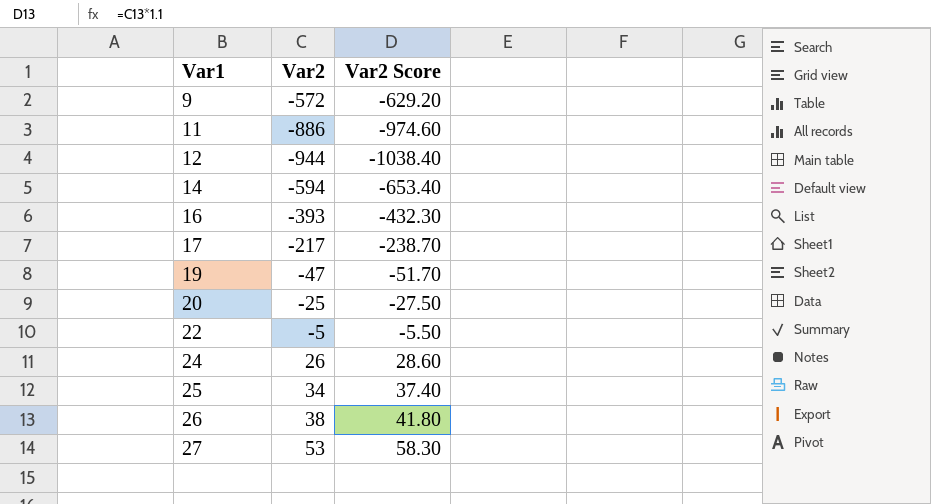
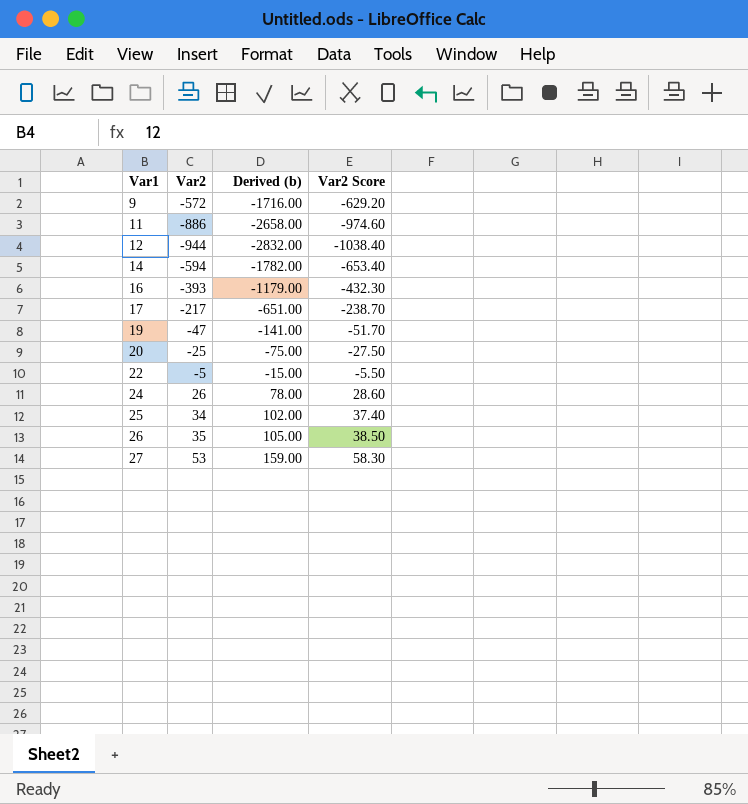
column Derived (b) | formula: none -> [Var2] * 3
26 | Var2: 38 -> 35
26 | Var2 Score: 41.80 -> 38.50

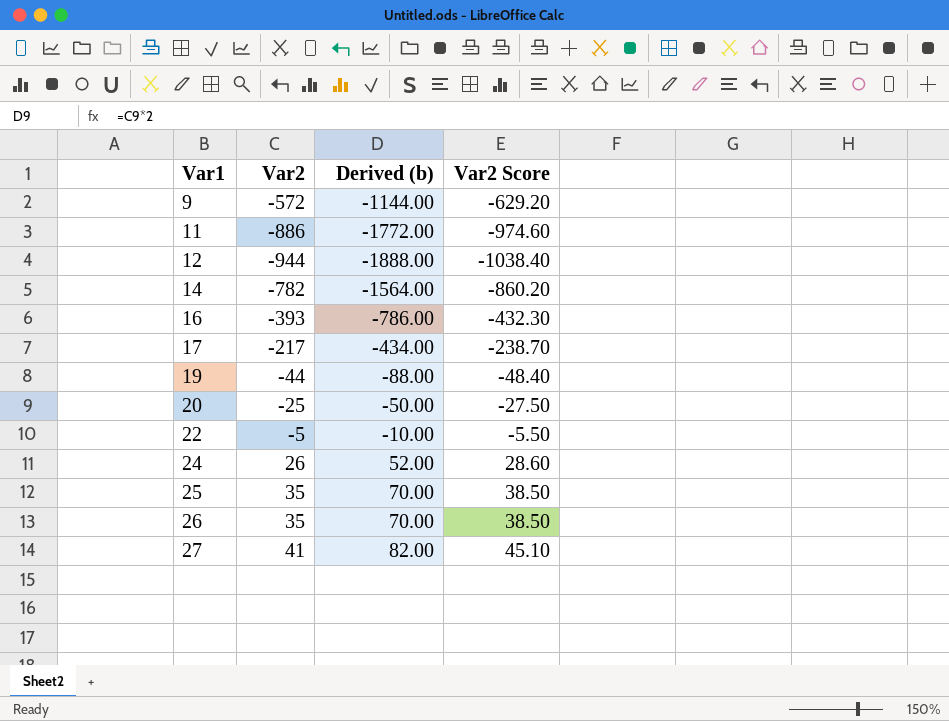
column Derived (b) | formula: [Var2] * 3 -> [Var2] * 2
14 | Var2: -594 -> -782
14 | Var2 Score: -653.40 -> -860.20
19 | Var2: -47 -> -44
19 | Var2 Score: -51.70 -> -48.40
25 | Var2: 34 -> 35
25 | Var2 Score: 37.40 -> 38.50
27 | Var2: 53 -> 41
27 | Var2 Score: 58.30 -> 45.10

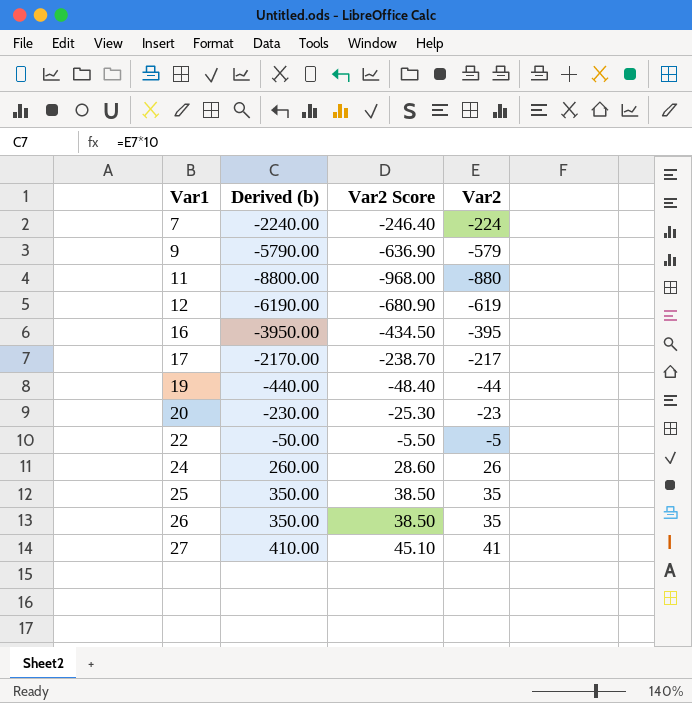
column Derived (b) | formula: [Var2] * 2 -> [Var2] * 10
column Var2 | position: 2 -> 4
row 14: -782 | -1564.00 | -860.20 -> none
row 7: none -> -2240.00 | -246.40 | -224
9 | Var2 Score: -629.20 -> -636.90
9 | Var2: -572 -> -579
11 | Var2 Score: -974.60 -> -968.00
11 | Var2: -886 -> -880
12 | Var2 Score: -1038.40 -> -680.90
12 | Var2: -944 -> -619
16 | Var2 Score: -432.30 -> -434.50
16 | Var2: -393 -> -395
20 | Var2 Score: -27.50 -> -25.30
20 | Var2: -25 -> -23

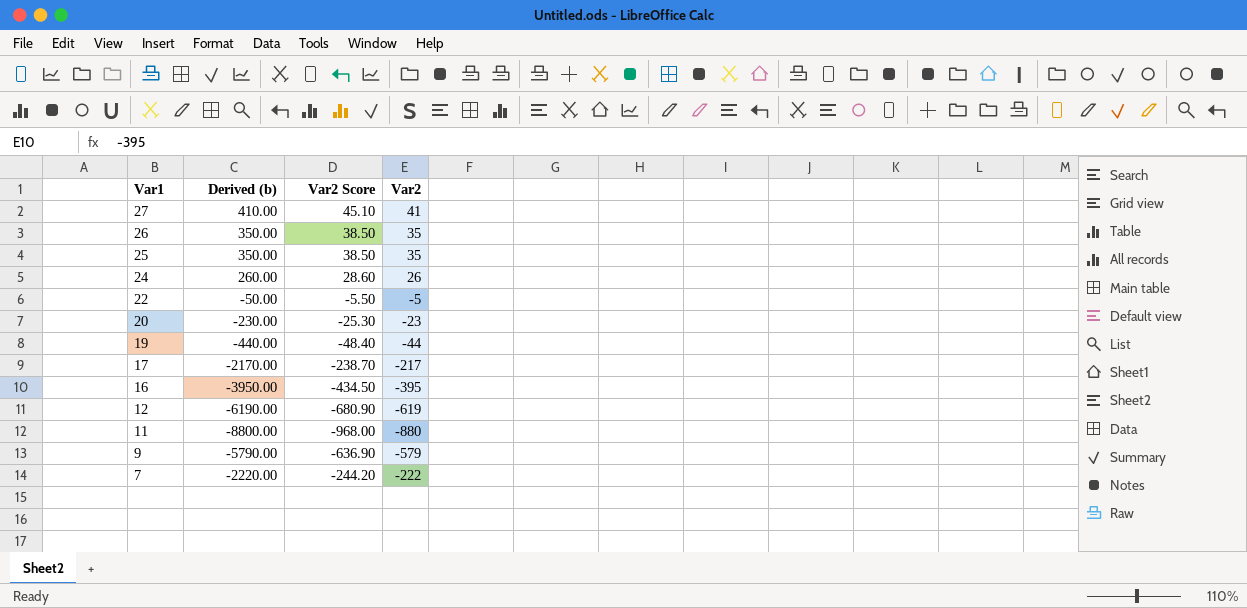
row order: Var1 ascending -> Var1 descending
7 | Derived (b): -2240.00 -> -2220.00
7 | Var2 Score: -246.40 -> -244.20
7 | Var2: -224 -> -222

